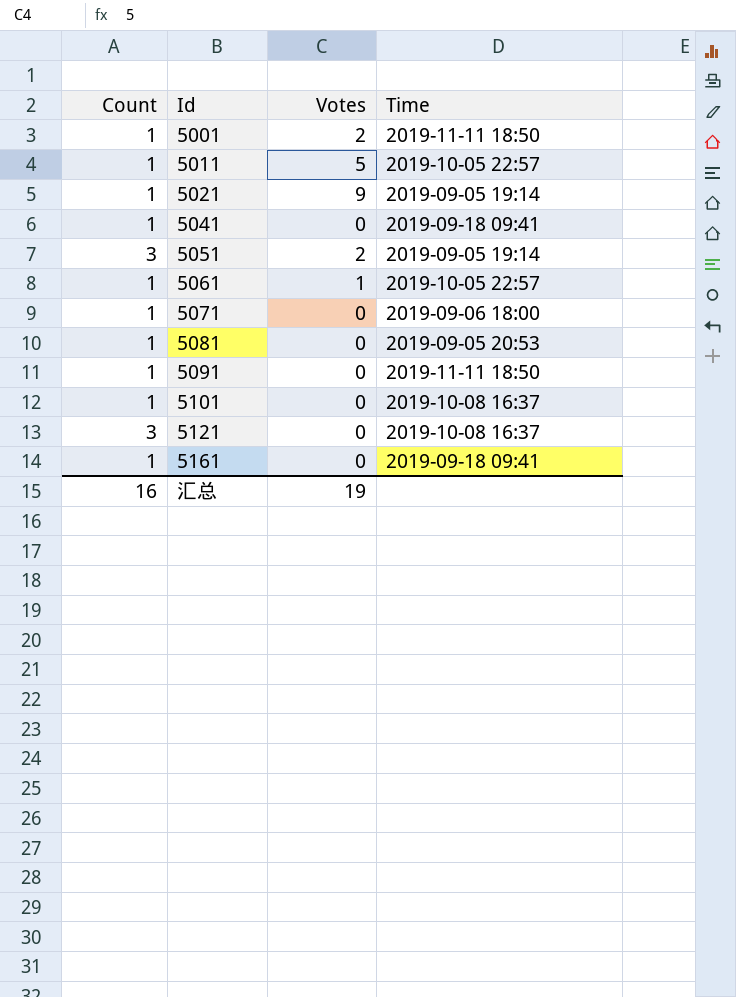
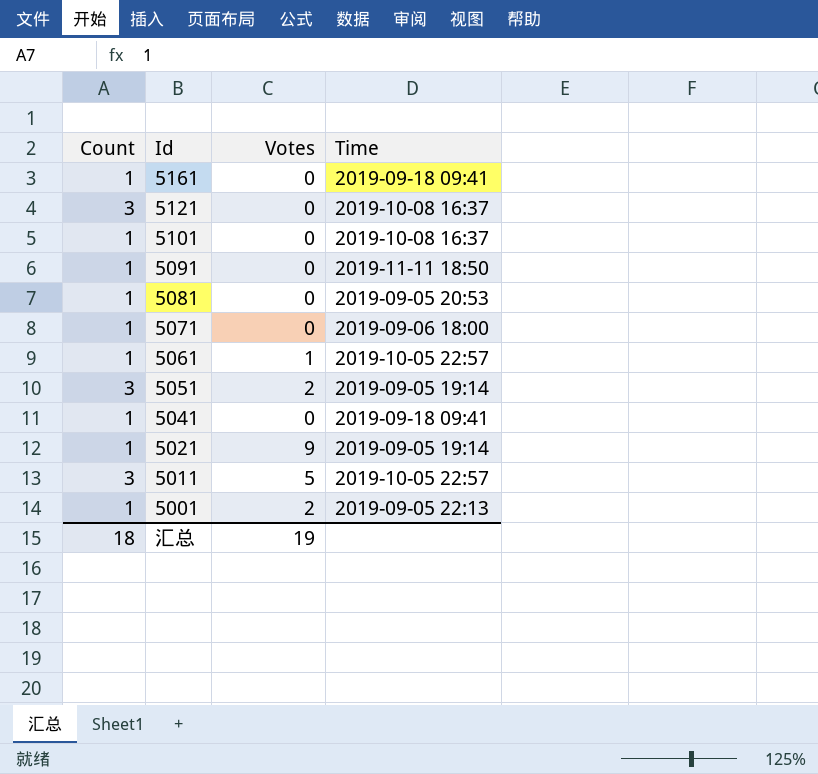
row order: Id ascending -> Id descending
5011 | Count: 1 -> 3
5001 | Time: 2019-11-11 18:50 -> 2019-09-05 22:13
汇总 | Count: 16 -> 18

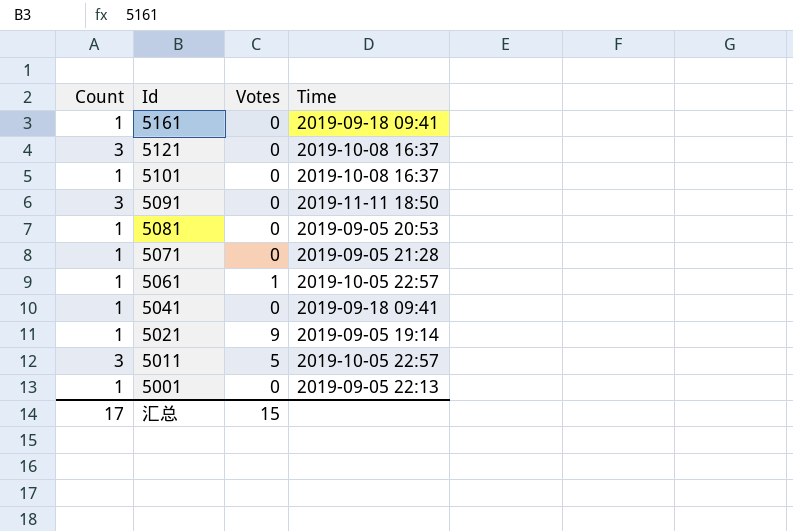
row 5051: 3 | 2 | 2019-09-05 19:14 -> none
5091 | Count: 1 -> 3
5071 | Time: 2019-09-06 18:00 -> 2019-09-05 21:28
5001 | Votes: 2 -> 0
汇总 | Count: 18 -> 17
汇总 | Votes: 19 -> 15

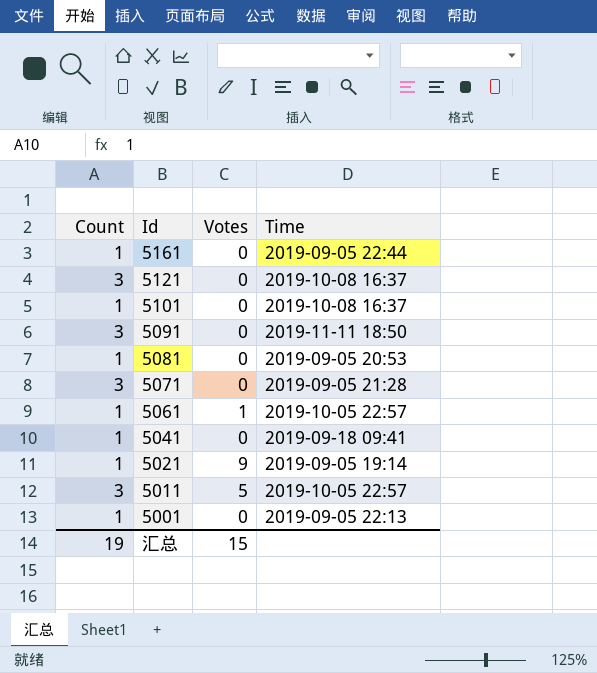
5161 | Time: 2019-09-18 09:41 -> 2019-09-05 22:44
5071 | Count: 1 -> 3
汇总 | Count: 17 -> 19

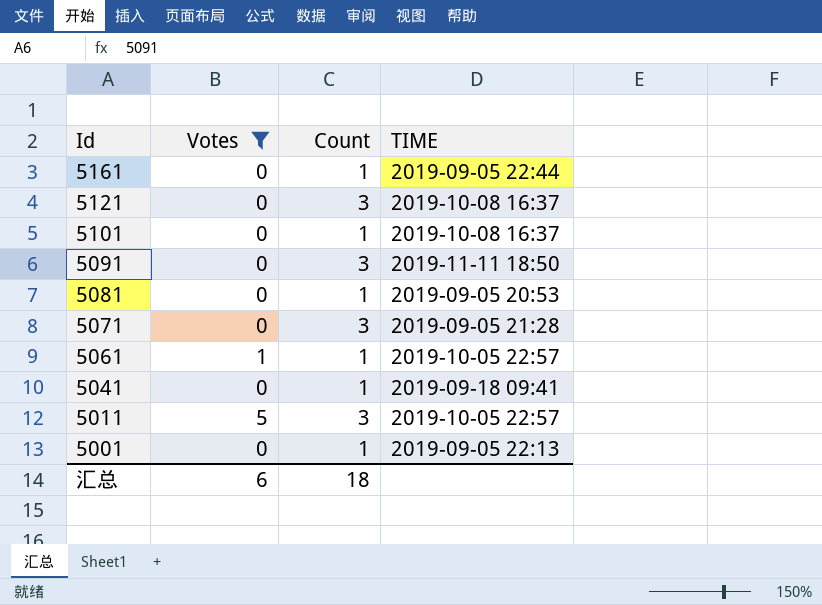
filter: none -> Votes != 9
column Count | position: 1 -> 3
column name: Time -> TIME
汇总 | Votes: 15 -> 6
汇总 | Count: 19 -> 18

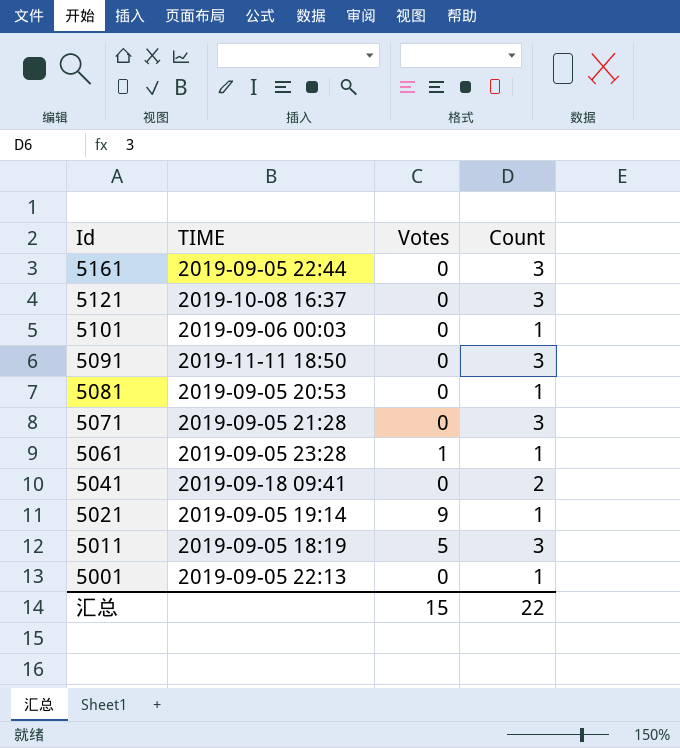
filter: Votes != 9 -> none
column TIME | position: 4 -> 2
5161 | Count: 1 -> 3
5101 | TIME: 2019-10-08 16:37 -> 2019-09-06 00:03
5061 | TIME: 2019-10-05 22:57 -> 2019-09-05 23:28
5041 | Count: 1 -> 2
5011 | TIME: 2019-10-05 22:57 -> 2019-09-05 18:19
汇总 | Votes: 6 -> 15
汇总 | Count: 18 -> 22

